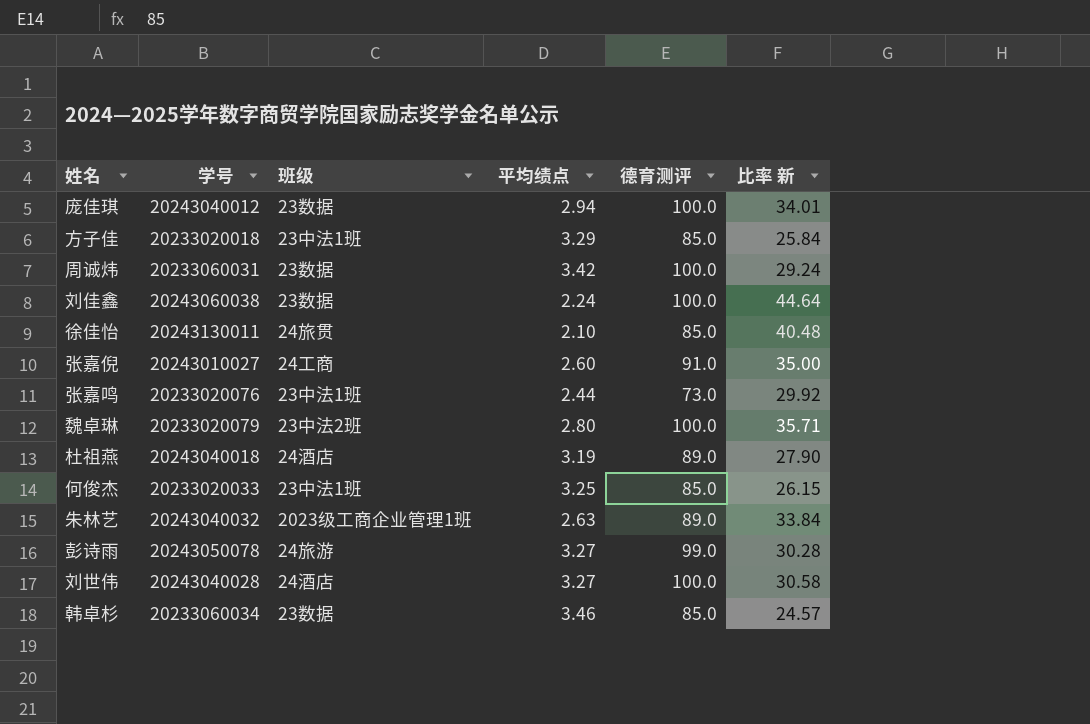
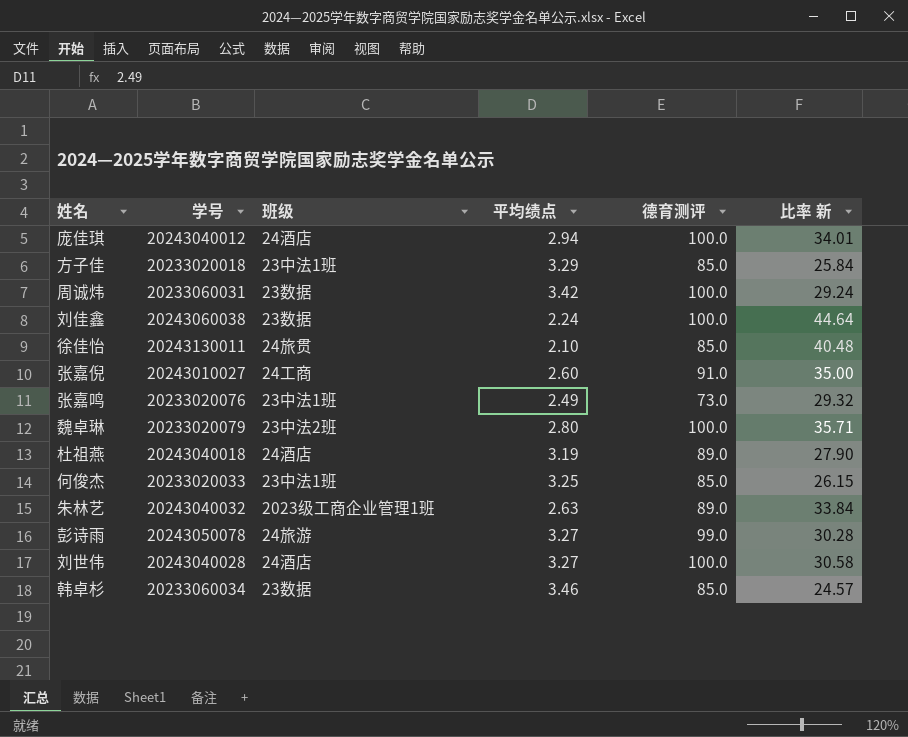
庞佳琪 | 班级: 23数据 -> 24酒店
张嘉鸣 | 平均绩点: 2.44 -> 2.49
张嘉鸣 | 比率 新: 29.92 -> 29.32

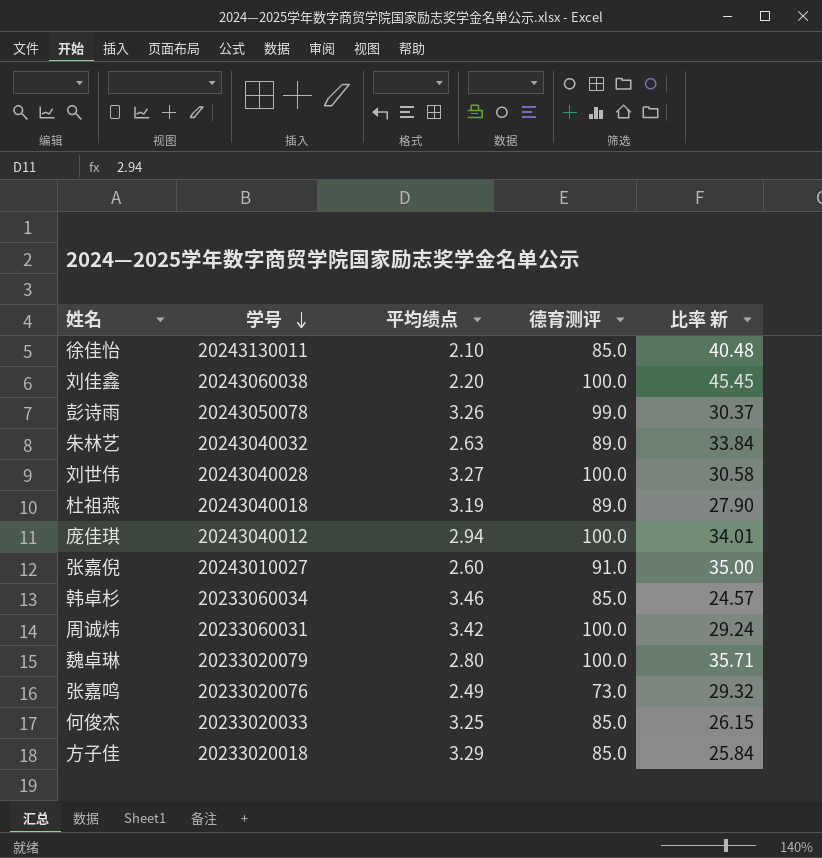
row order: none -> 学号 descending
column 班级 | position: 3 -> none
刘佳鑫 | 平均绩点: 2.24 -> 2.20
刘佳鑫 | 比率 新: 44.64 -> 45.45
彭诗雨 | 平均绩点: 3.27 -> 3.26
彭诗雨 | 比率 新: 30.28 -> 30.37

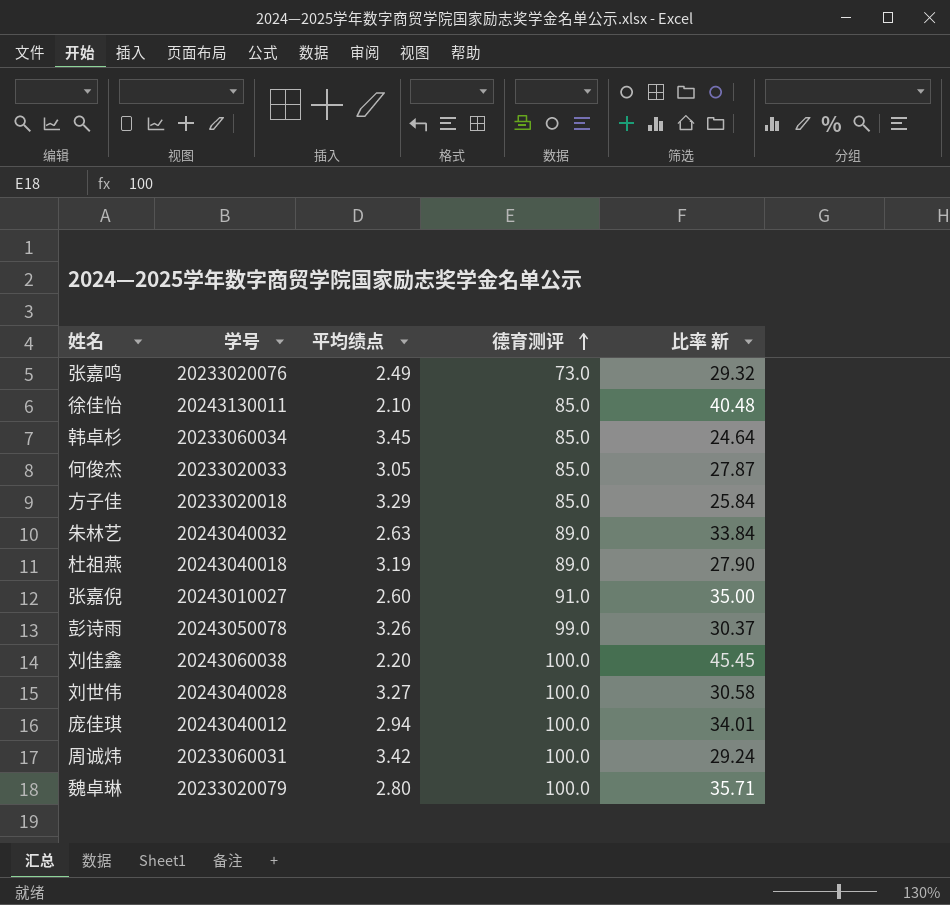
row order: 学号 descending -> 德育测评 ascending
韩卓杉 | 平均绩点: 3.46 -> 3.45
韩卓杉 | 比率 新: 24.57 -> 24.64
何俊杰 | 平均绩点: 3.25 -> 3.05
何俊杰 | 比率 新: 26.15 -> 27.87

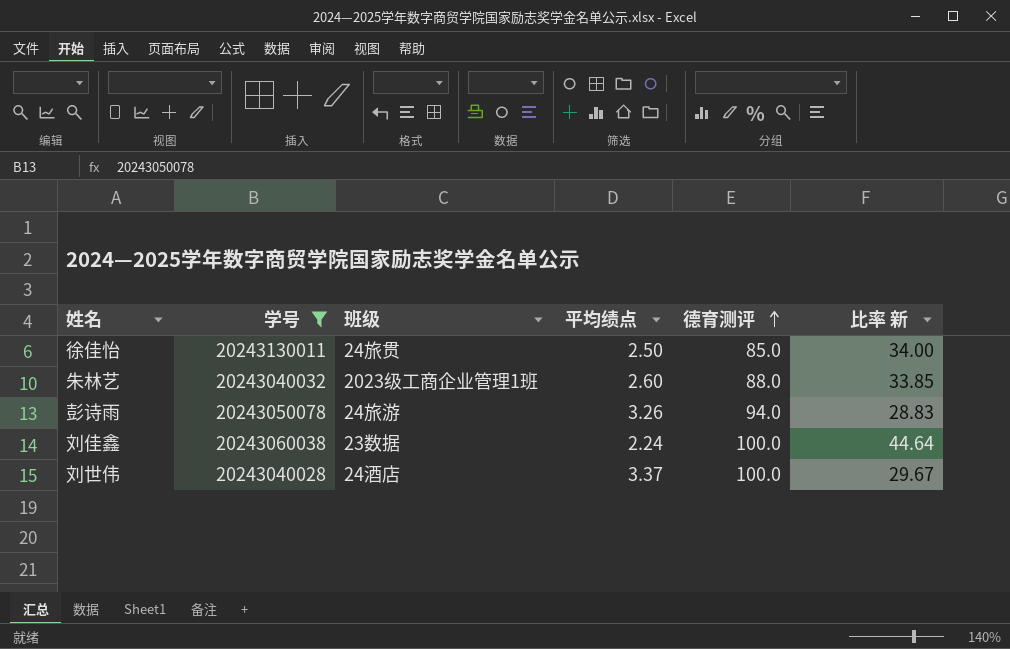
filter: none -> 学号 >= 20243040028
column 班级 | position: none -> 3
徐佳怡 | 平均绩点: 2.10 -> 2.50
徐佳怡 | 比率 新: 40.48 -> 34.00
朱林艺 | 平均绩点: 2.63 -> 2.60
朱林艺 | 德育测评: 89.0 -> 88.0
朱林艺 | 比率 新: 33.84 -> 33.85
彭诗雨 | 德育测评: 99.0 -> 94.0
彭诗雨 | 比率 新: 30.37 -> 28.83
刘佳鑫 | 平均绩点: 2.20 -> 2.24
刘佳鑫 | 比率 新: 45.45 -> 44.64
刘世伟 | 平均绩点: 3.27 -> 3.37
刘世伟 | 比率 新: 30.58 -> 29.67

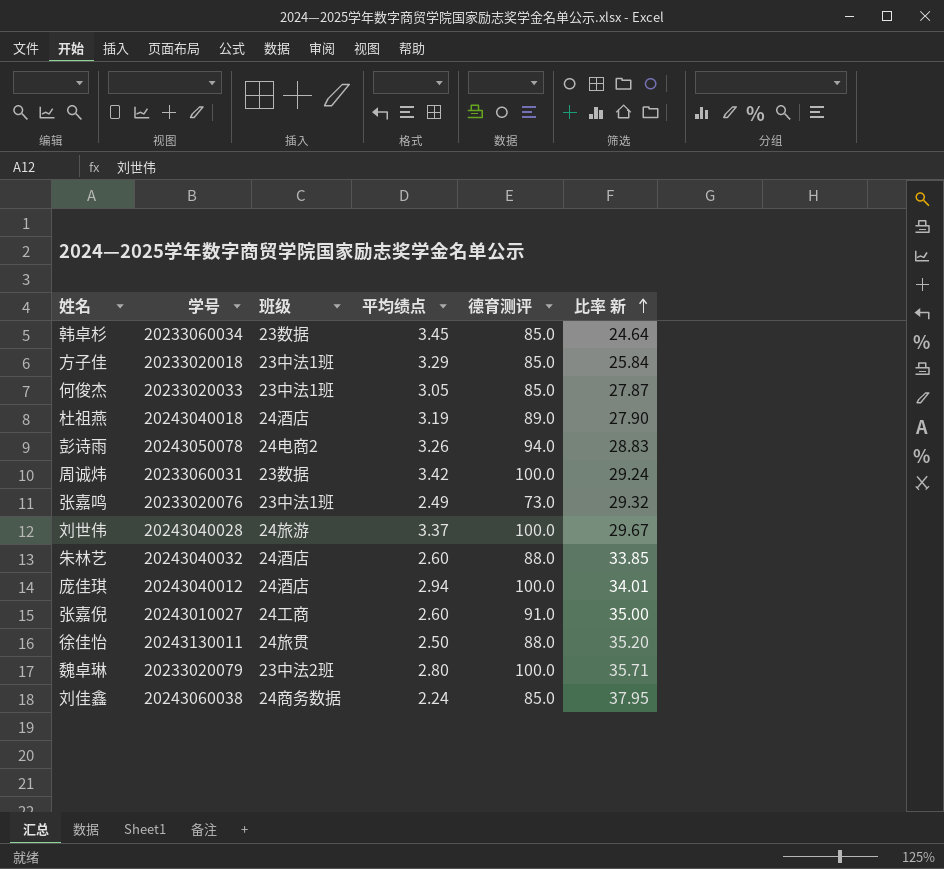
filter: 学号 >= 20243040028 -> none
row order: 德育测评 ascending -> 比率 新 ascending
彭诗雨 | 班级: 24旅游 -> 24电商2
刘世伟 | 班级: 24酒店 -> 24旅游
朱林艺 | 班级: 2023级工商企业管理1班 -> 24酒店
徐佳怡 | 德育测评: 85.0 -> 88.0
徐佳怡 | 比率 新: 34.00 -> 35.20
刘佳鑫 | 班级: 23数据 -> 24商务数据
刘佳鑫 | 德育测评: 100.0 -> 85.0
刘佳鑫 | 比率 新: 44.64 -> 37.95

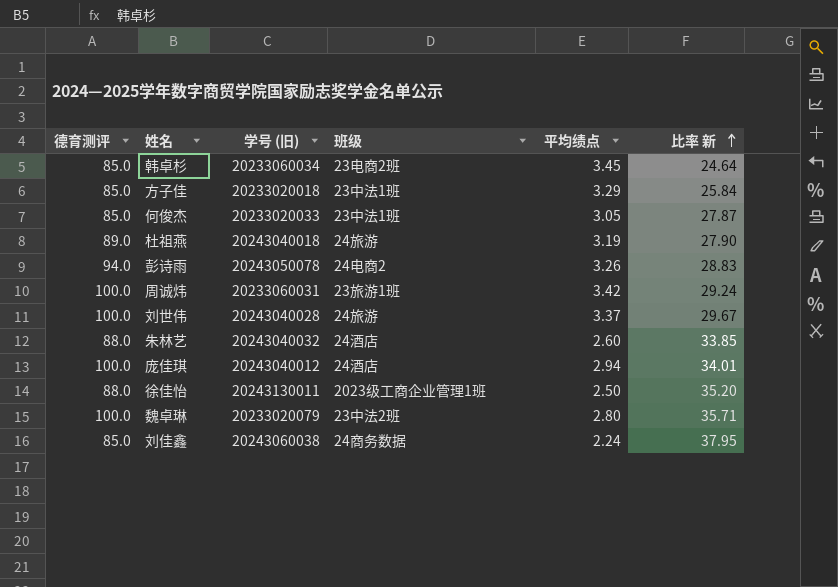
column 德育测评 | position: 5 -> 1
column name: 学号 -> 学号 (旧)
row 张嘉鸣: 20233020076 | 23中法1班 | 2.49 | 73.0 | 29.32 -> none
row 张嘉倪: 20243010027 | 24工商 | 2.60 | 91.0 | 35.00 -> none
韩卓杉 | 班级: 23数据 -> 23电商2班
杜祖燕 | 班级: 24酒店 -> 24旅游
周诚炜 | 班级: 23数据 -> 23旅游1班
徐佳怡 | 班级: 24旅贯 -> 2023级工商企业管理1班

